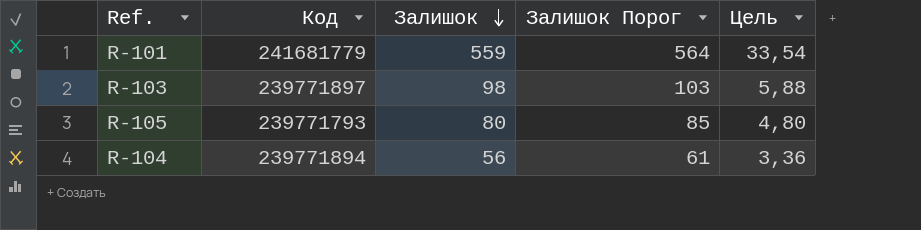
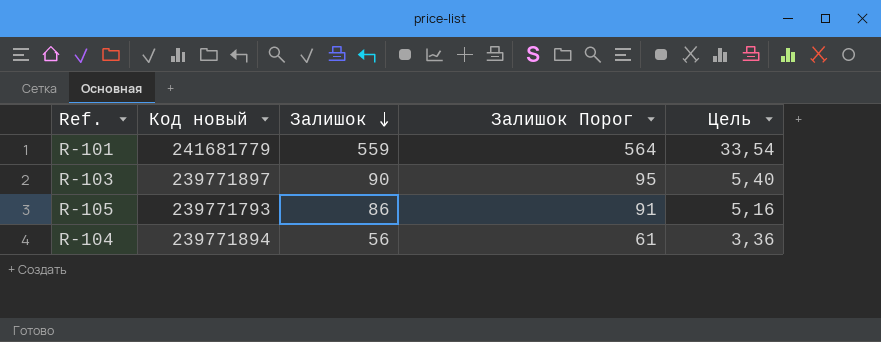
column name: Код -> Код новый
R-103 | Залишок: 98 -> 90
R-103 | Залишок Порог: 103 -> 95
R-103 | Цель: 5,88 -> 5,40
R-105 | Залишок: 80 -> 86
R-105 | Залишок Порог: 85 -> 91
R-105 | Цель: 4,80 -> 5,16

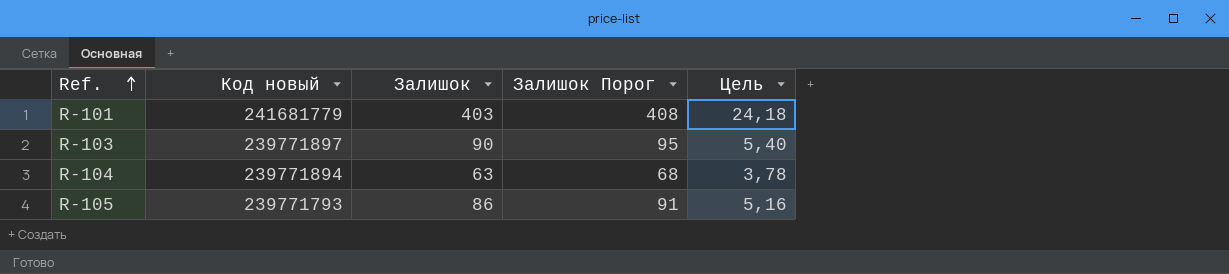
row order: Залишок descending -> Ref. ascending
R-101 | Залишок: 559 -> 403
R-101 | Залишок Порог: 564 -> 408
R-101 | Цель: 33,54 -> 24,18
R-104 | Залишок: 56 -> 63
R-104 | Залишок Порог: 61 -> 68
R-104 | Цель: 3,36 -> 3,78

